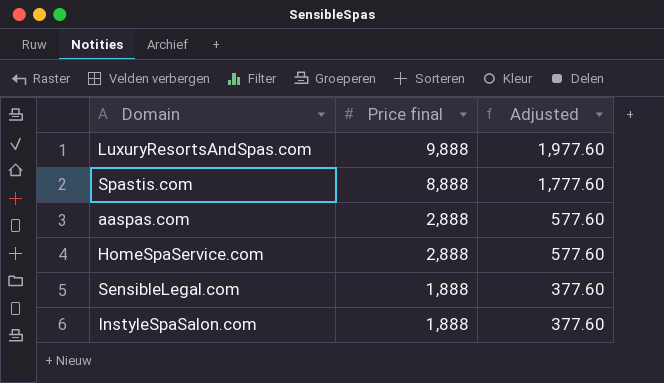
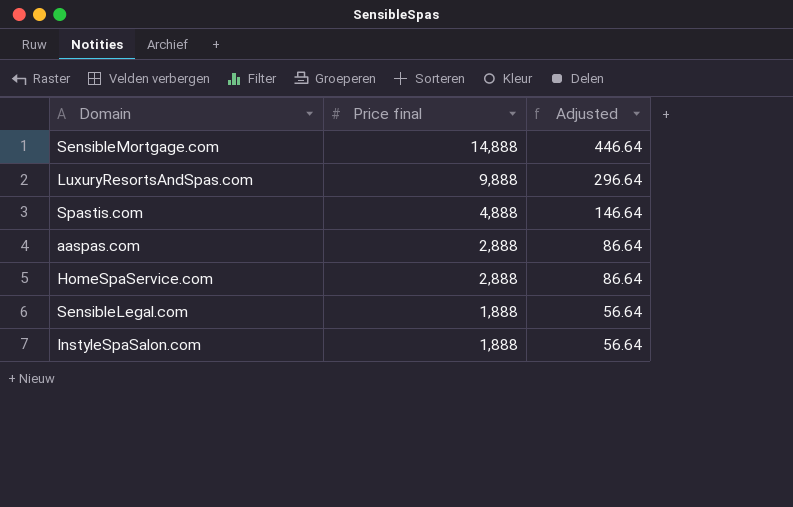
column Adjusted | formula: [Price final] * 0.2 -> [Price final] * 0.03
row SensibleMortgage.com: none -> 14,888 | 446.64
Spastis.com | Price final: 8,888 -> 4,888

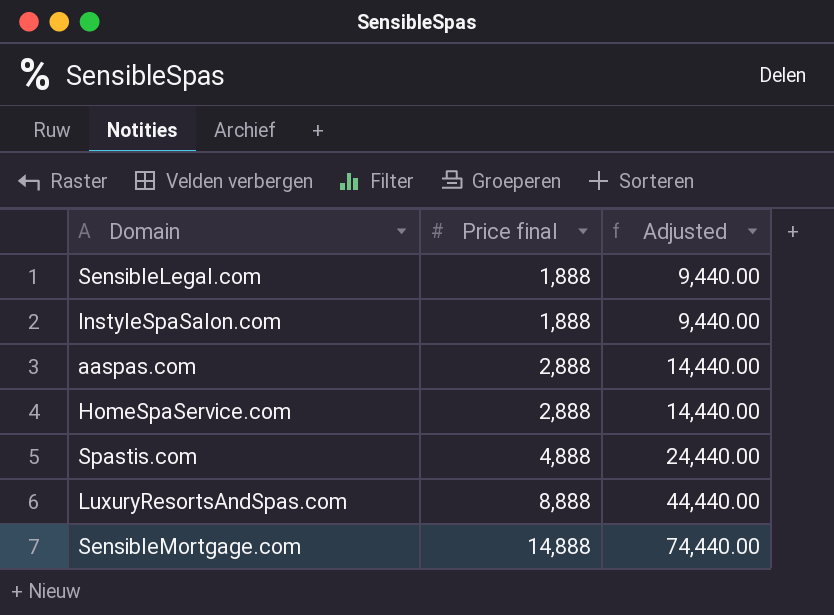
row order: Price final descending -> Price final ascending
column Adjusted | formula: [Price final] * 0.03 -> [Price final] * 5
LuxuryResortsAndSpas.com | Price final: 9,888 -> 8,888

